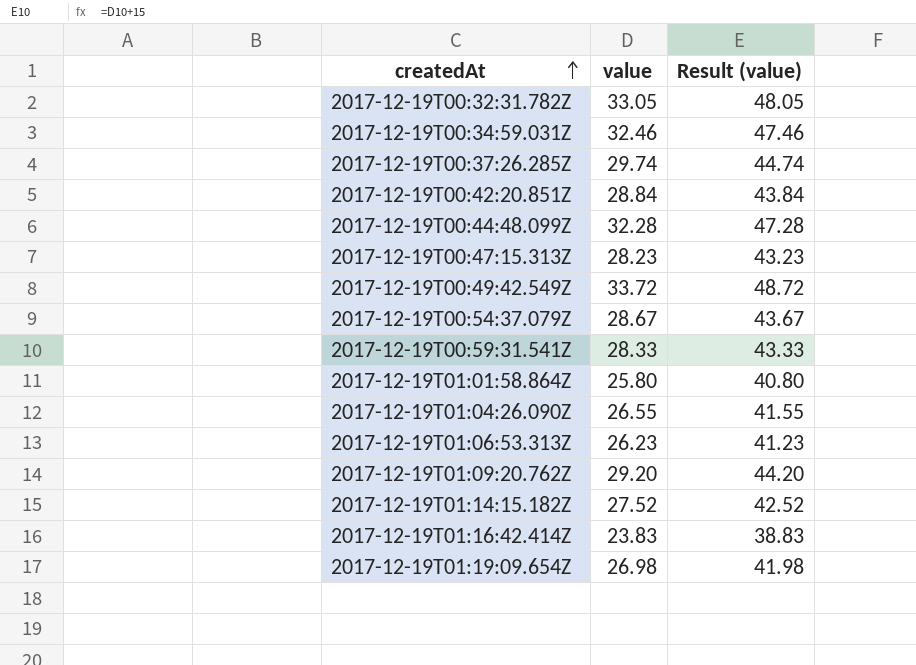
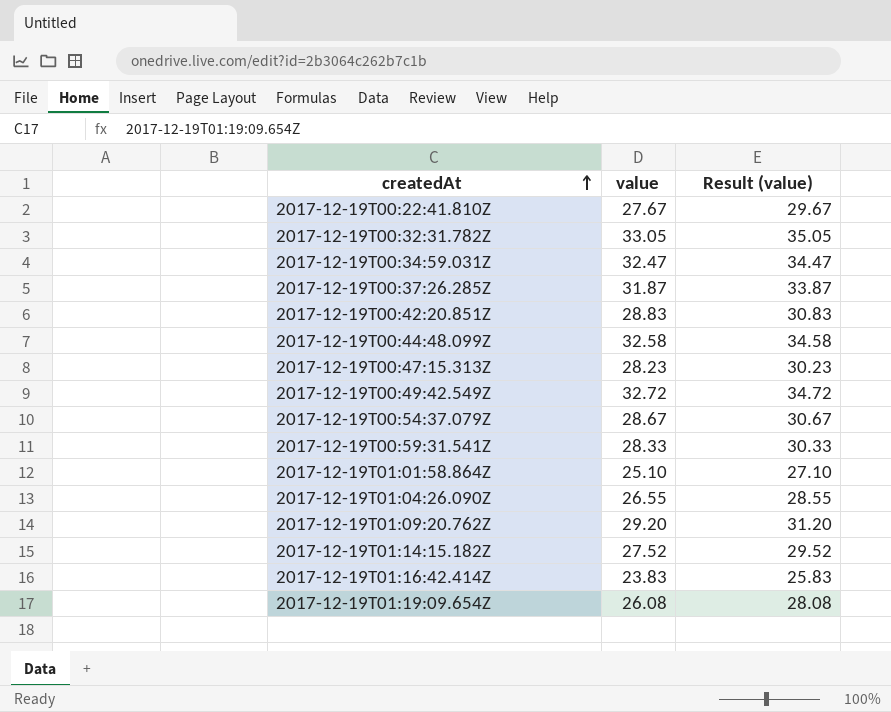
column Result (value) | formula: [value] + 15 -> [value] + 2
row 2017-12-19T01:06:53.313Z: 26.23 | 41.23 -> none
row 2017-12-19T00:22:41.810Z: none -> 27.67 | 29.67
2017-12-19T00:34:59.031Z | value: 32.46 -> 32.47
2017-12-19T00:37:26.285Z | value: 29.74 -> 31.87
2017-12-19T00:42:20.851Z | value: 28.84 -> 28.83
2017-12-19T00:44:48.099Z | value: 32.28 -> 32.58
2017-12-19T00:49:42.549Z | value: 33.72 -> 32.72
2017-12-19T01:01:58.864Z | value: 25.80 -> 25.10
2017-12-19T01:19:09.654Z | value: 26.98 -> 26.08

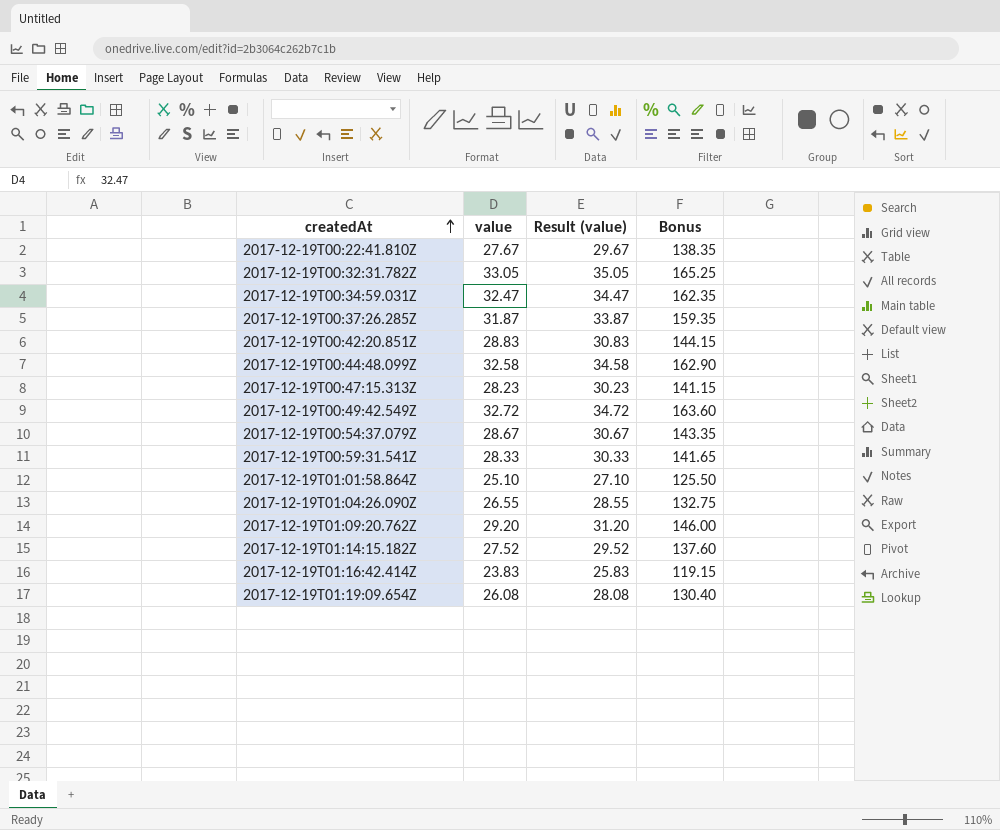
column Bonus | formula: none -> [value] * 5

